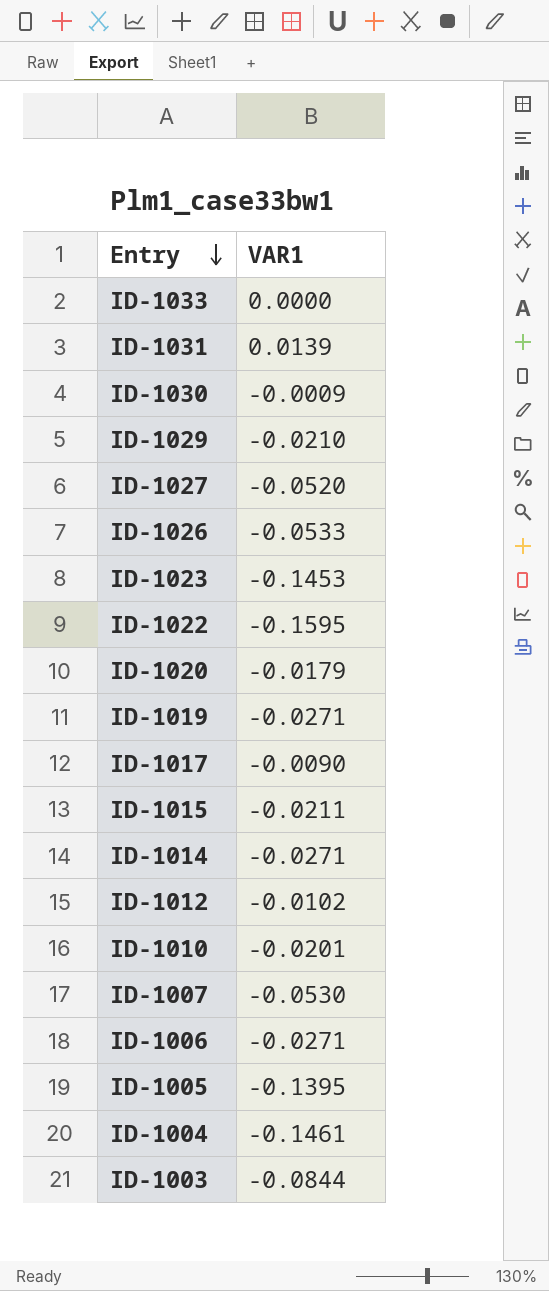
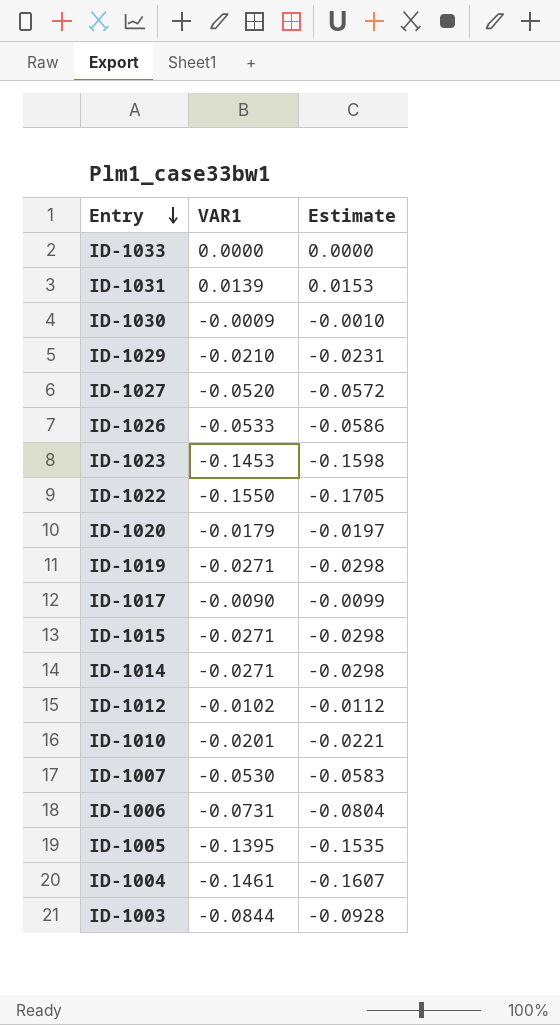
column Estimate | formula: none -> [VAR1] * 1.1
ID-1022 | VAR1: -0.1595 -> -0.1550
ID-1015 | VAR1: -0.0211 -> -0.0271
ID-1006 | VAR1: -0.0271 -> -0.0731

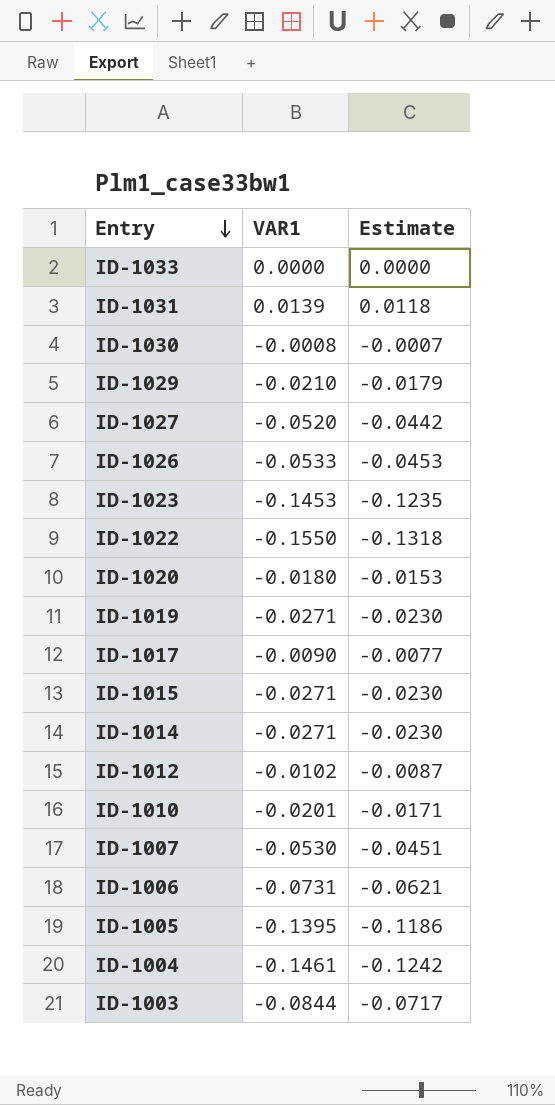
column Estimate | formula: [VAR1] * 1.1 -> [VAR1] * 0.85
ID-1030 | VAR1: -0.0009 -> -0.0008
ID-1020 | VAR1: -0.0179 -> -0.0180

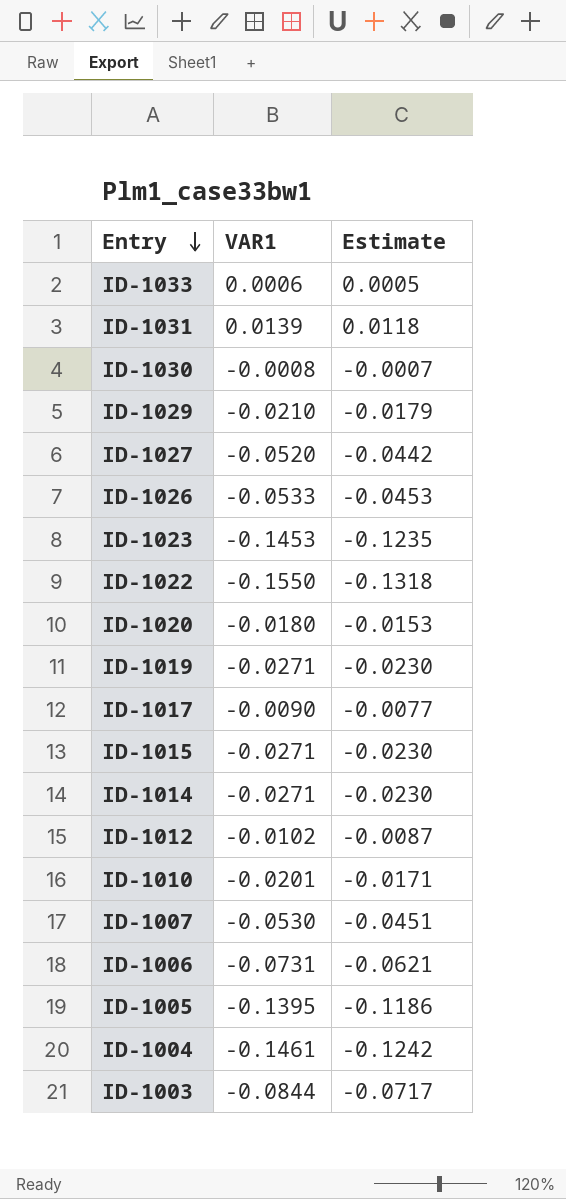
ID-1033 | VAR1: 0.0000 -> 0.0006
ID-1033 | Estimate: 0.0000 -> 0.0005

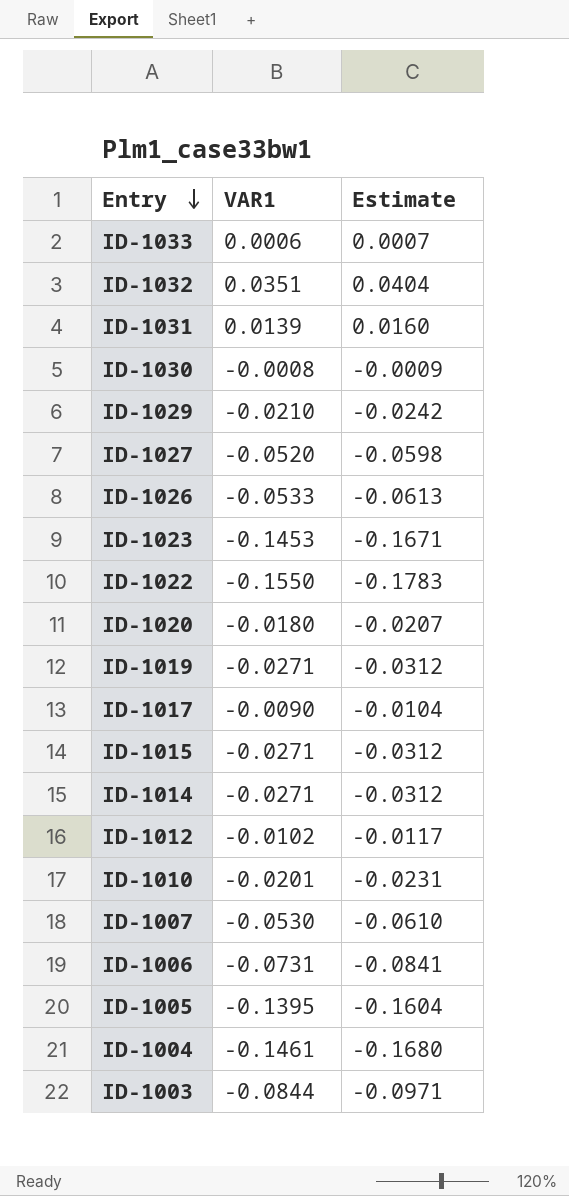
column Estimate | formula: [VAR1] * 0.85 -> [VAR1] * 1.15
row ID-1032: none -> 0.0351 | 0.0404

